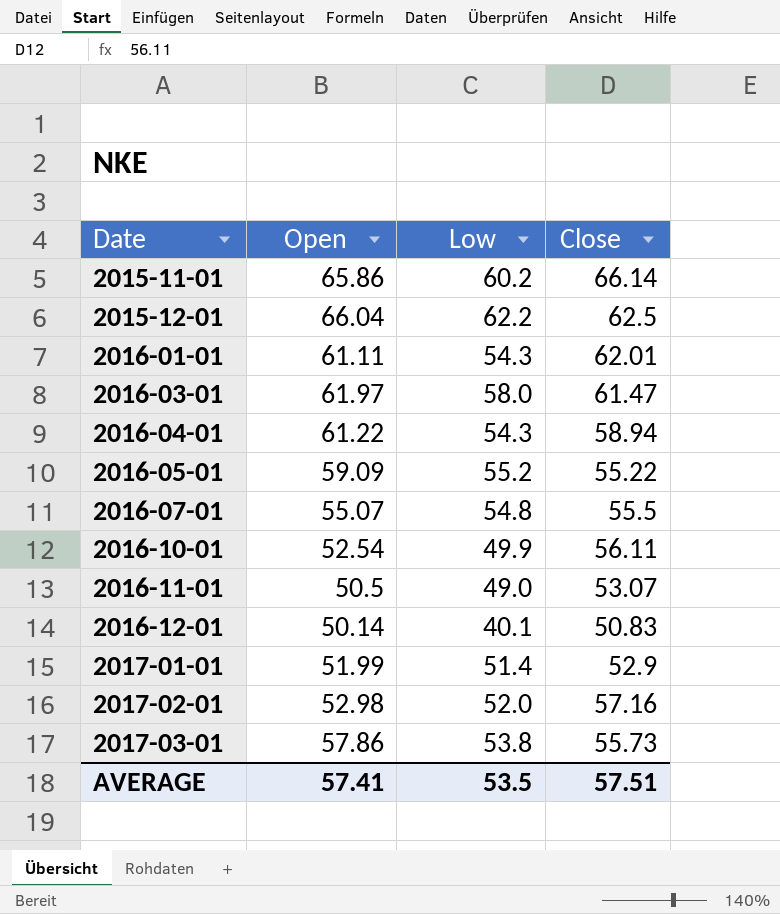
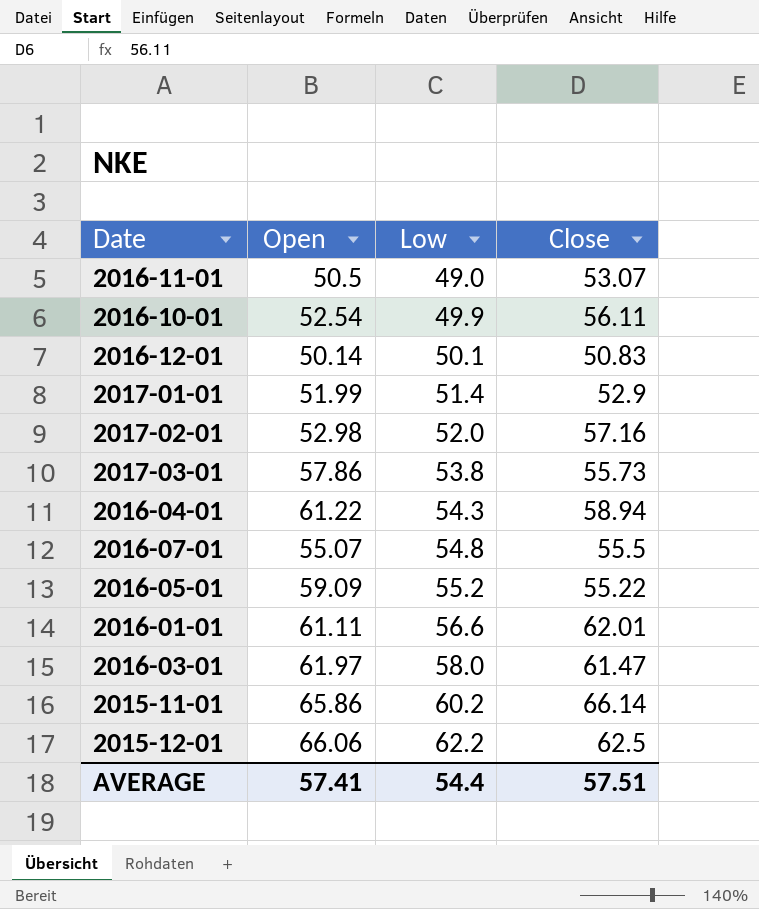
row order: Date ascending -> Low ascending
2016-12-01 | Low: 40.1 -> 50.1
2016-01-01 | Low: 54.3 -> 56.6
2015-12-01 | Open: 66.04 -> 66.06
AVERAGE | Low: 53.5 -> 54.4

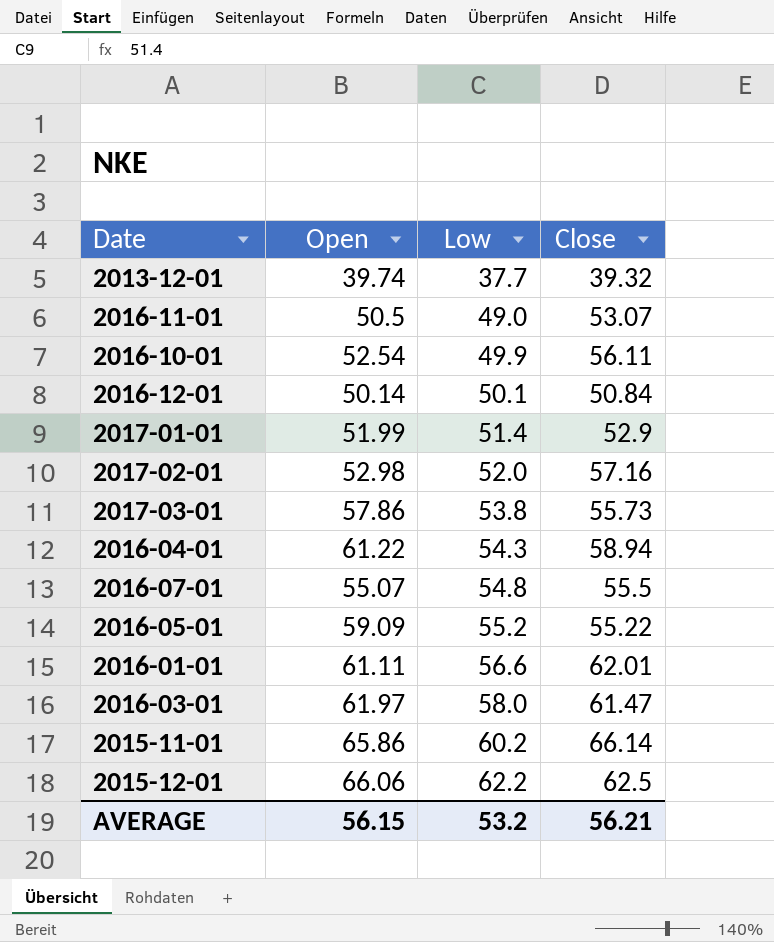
row 2013-12-01: none -> 39.74 | 37.7 | 39.32
2016-12-01 | Close: 50.83 -> 50.84
AVERAGE | Open: 57.41 -> 56.15
AVERAGE | Low: 54.4 -> 53.2
AVERAGE | Close: 57.51 -> 56.21

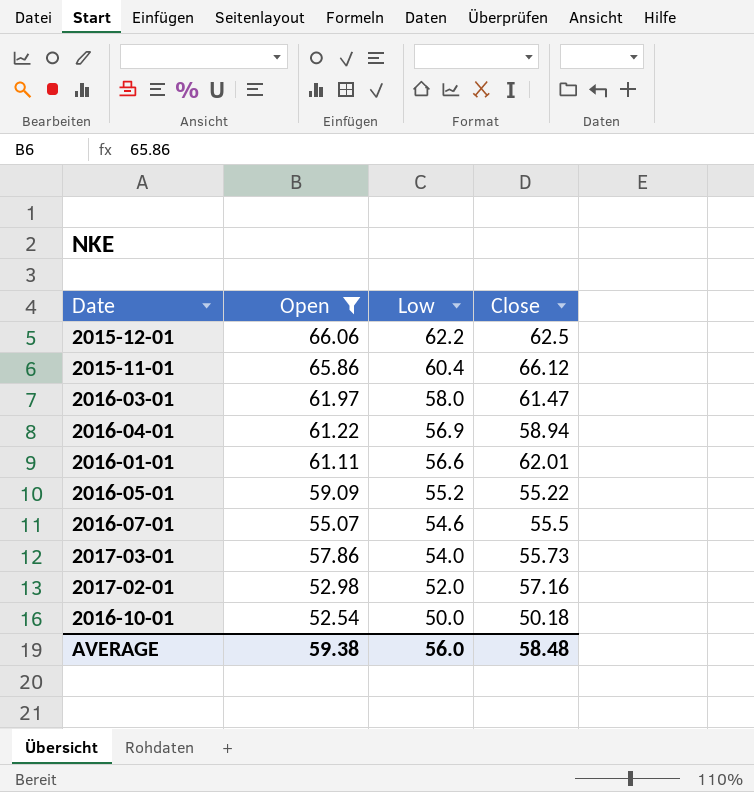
filter: none -> Open >= 52.54
row order: Low ascending -> Low descending
2015-11-01 | Low: 60.2 -> 60.4
2015-11-01 | Close: 66.14 -> 66.12
2016-04-01 | Low: 54.3 -> 56.9
2016-07-01 | Low: 54.8 -> 54.6
2017-03-01 | Low: 53.8 -> 54.0
2016-10-01 | Low: 49.9 -> 50.0
2016-10-01 | Close: 56.11 -> 50.18
AVERAGE | Open: 56.15 -> 59.38
AVERAGE | Low: 53.2 -> 56.0
AVERAGE | Close: 56.21 -> 58.48

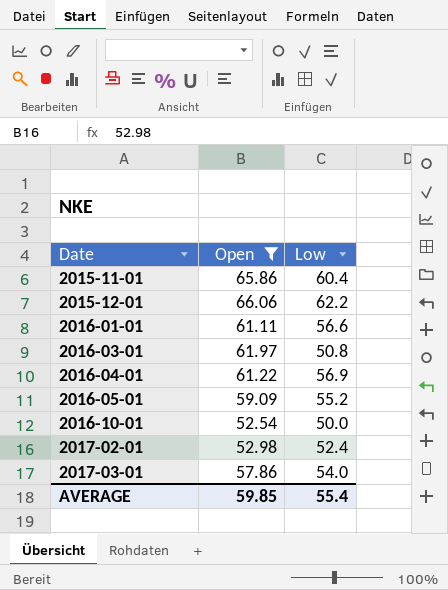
row order: Low descending -> Date ascending
column Close | position: 4 -> none
row 2016-07-01: 55.07 | 54.6 | 55.5 -> none
2016-03-01 | Low: 58.0 -> 50.8
2017-02-01 | Low: 52.0 -> 52.4
AVERAGE | Open: 59.38 -> 59.85
AVERAGE | Low: 56.0 -> 55.4

